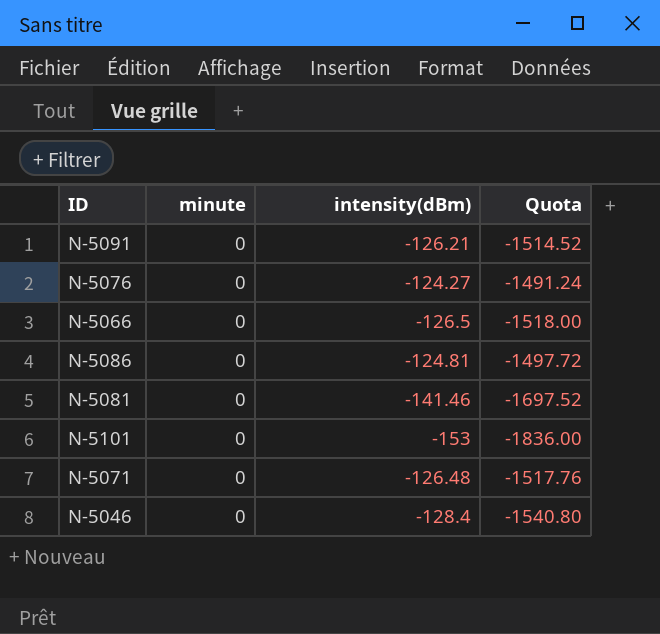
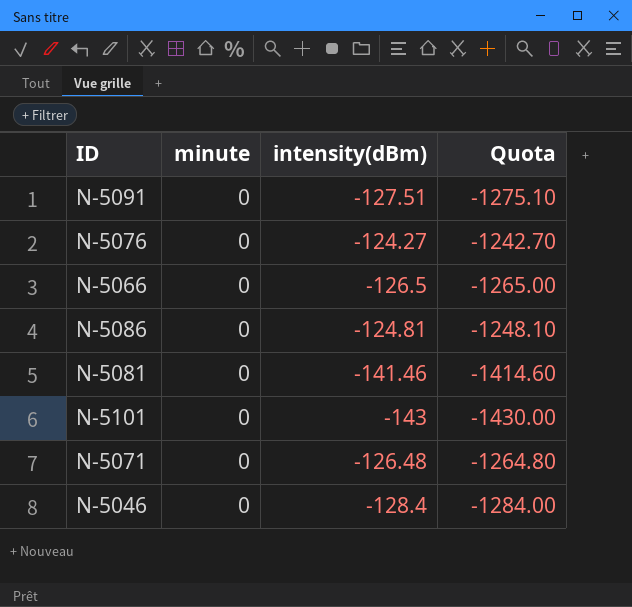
column Quota | formula: [intensity(dBm)] * 12 -> [intensity(dBm)] * 10
N-5091 | intensity(dBm): -126.21 -> -127.51
N-5101 | intensity(dBm): -153 -> -143

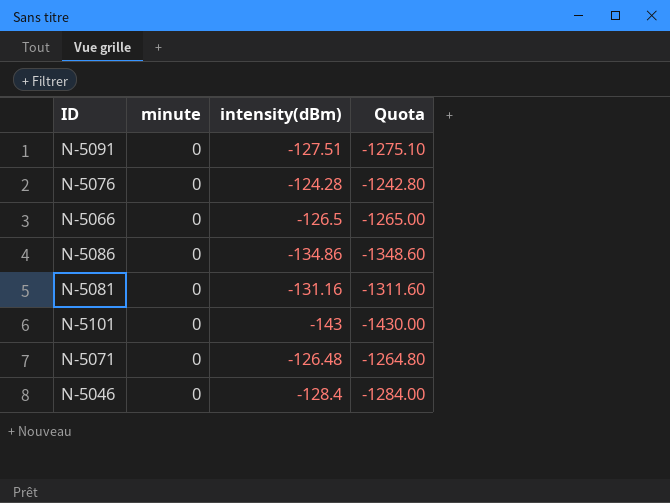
N-5076 | intensity(dBm): -124.27 -> -124.28
N-5076 | Quota: -1242.70 -> -1242.80
N-5086 | intensity(dBm): -124.81 -> -134.86
N-5086 | Quota: -1248.10 -> -1348.60
N-5081 | intensity(dBm): -141.46 -> -131.16
N-5081 | Quota: -1414.60 -> -1311.60

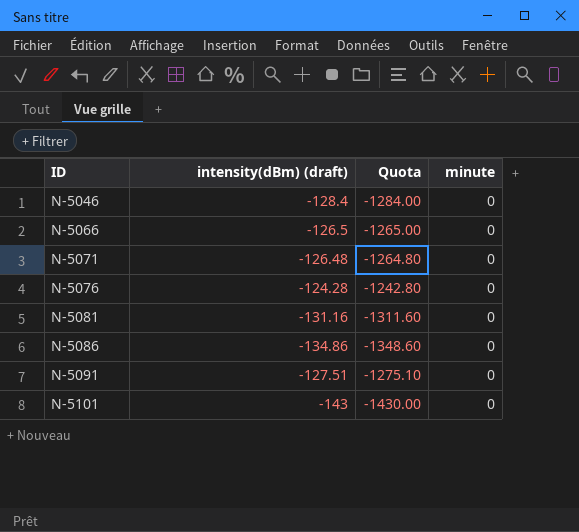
row order: none -> ID ascending
column name: intensity(dBm) -> intensity(dBm) (draft)
column minute | position: 2 -> 4

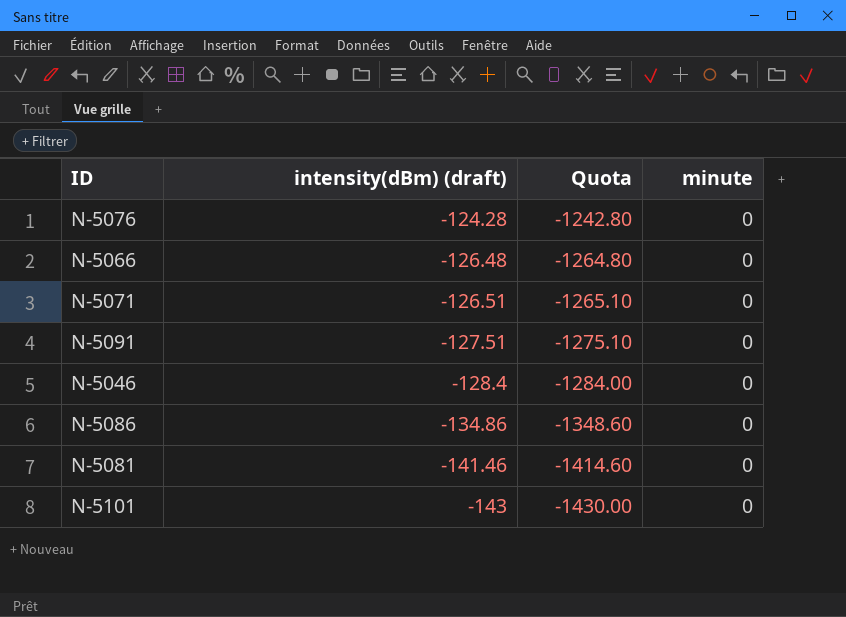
row order: ID ascending -> intensity(dBm) (draft) descending
N-5066 | intensity(dBm) (draft): -126.5 -> -126.48
N-5066 | Quota: -1265.00 -> -1264.80
N-5071 | intensity(dBm) (draft): -126.48 -> -126.51
N-5071 | Quota: -1264.80 -> -1265.10
N-5081 | intensity(dBm) (draft): -131.16 -> -141.46
N-5081 | Quota: -1311.60 -> -1414.60

